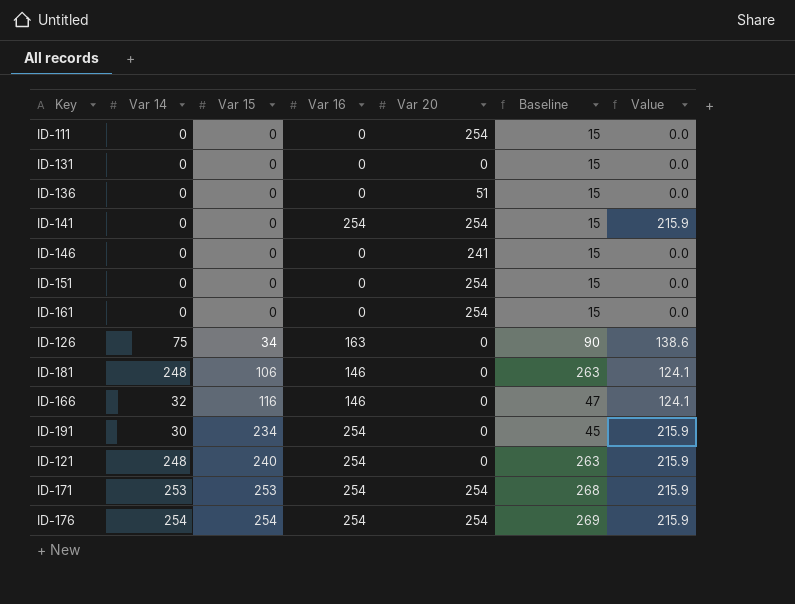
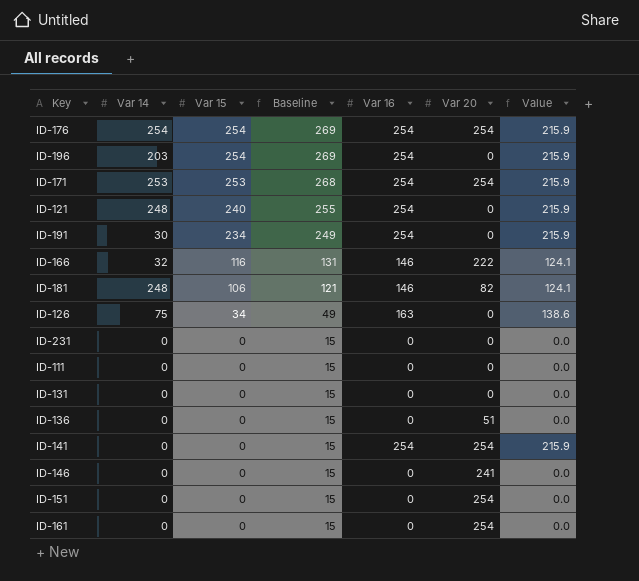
row order: Var 15 ascending -> Var 15 descending
column Baseline | formula: [Var 14] + 15 -> [Var 15] + 15
column Baseline | position: 6 -> 4
row ID-196: none -> 203 | 254 | 269 | 254 | 0 | 215.9
ID-166 | Var 20: 0 -> 222
ID-181 | Var 20: 0 -> 82
row ID-231: none -> 0 | 0 | 15 | 0 | 0 | 0.0
ID-111 | Var 20: 254 -> 0

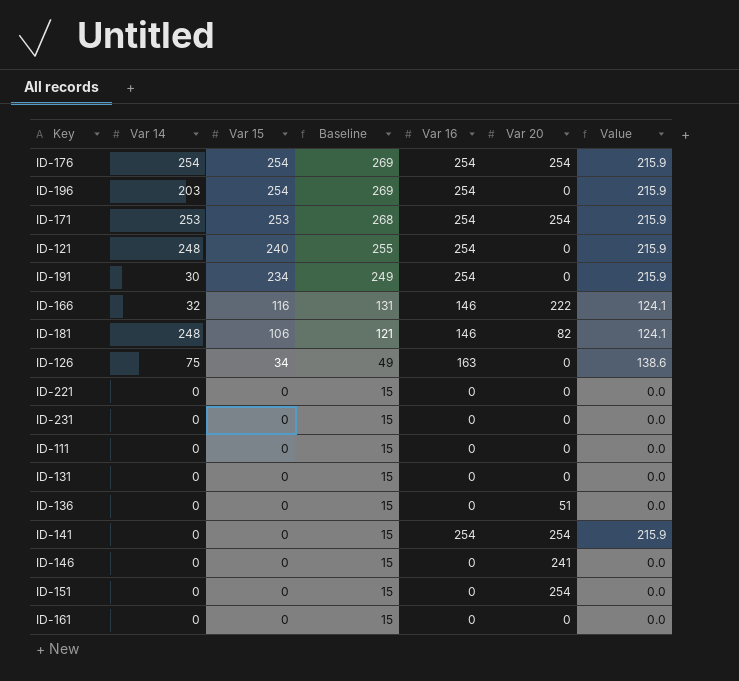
row ID-221: none -> 0 | 0 | 15 | 0 | 0 | 0.0
ID-161 | Var 20: 254 -> 0

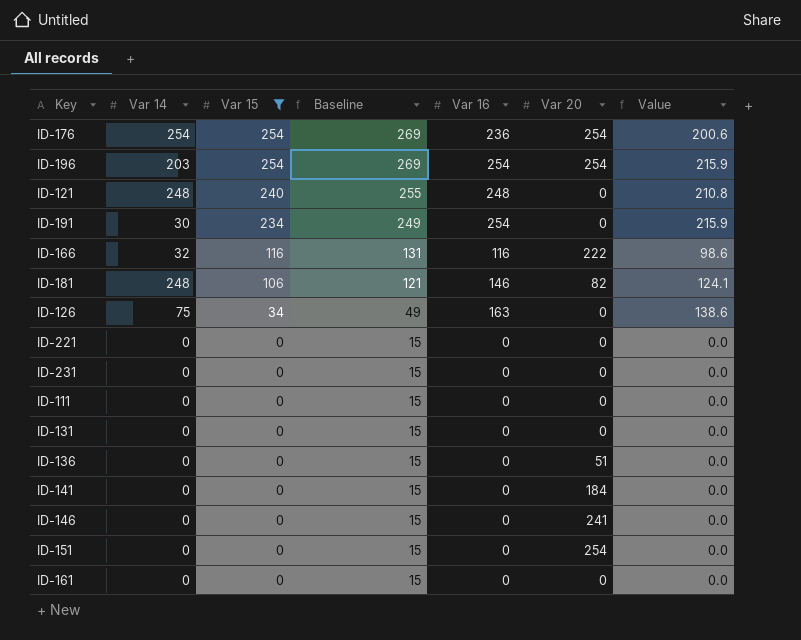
filter: none -> Var 15 != 253
ID-176 | Var 16: 254 -> 236
ID-176 | Value: 215.9 -> 200.6
ID-196 | Var 20: 0 -> 254
ID-121 | Var 16: 254 -> 248
ID-121 | Value: 215.9 -> 210.8
ID-166 | Var 16: 146 -> 116
ID-166 | Value: 124.1 -> 98.6
ID-141 | Var 16: 254 -> 0
ID-141 | Var 20: 254 -> 184
ID-141 | Value: 215.9 -> 0.0

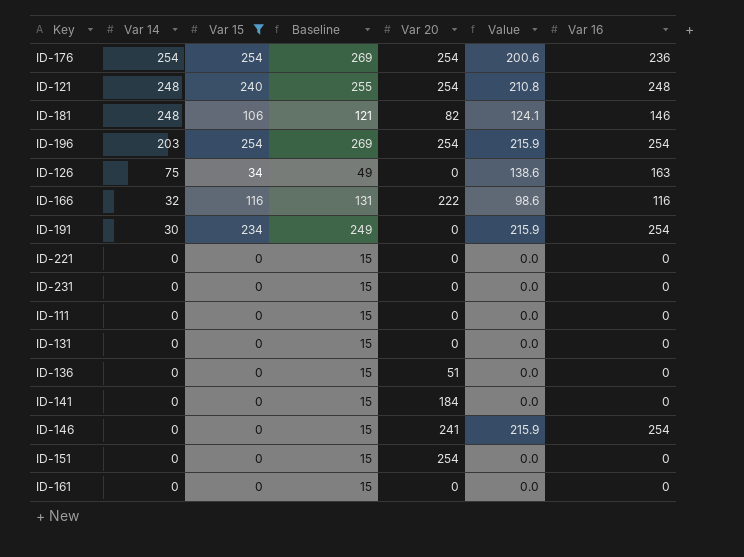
row order: Var 15 descending -> Var 14 descending
column Var 16 | position: 5 -> 7
ID-121 | Var 20: 0 -> 254
ID-146 | Value: 0.0 -> 215.9
ID-146 | Var 16: 0 -> 254

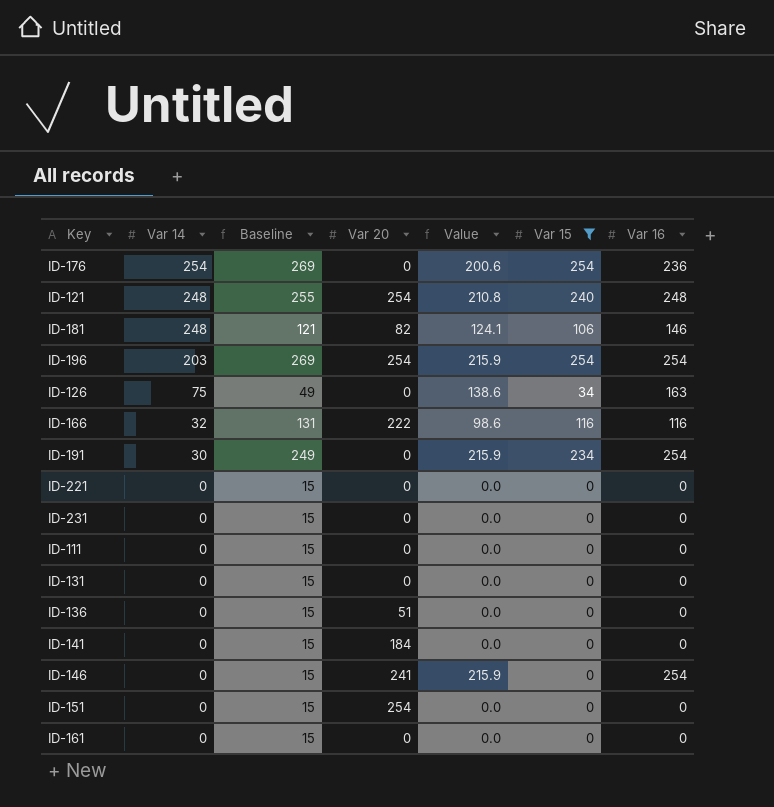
column Var 15 | position: 3 -> 6
ID-176 | Var 20: 254 -> 0

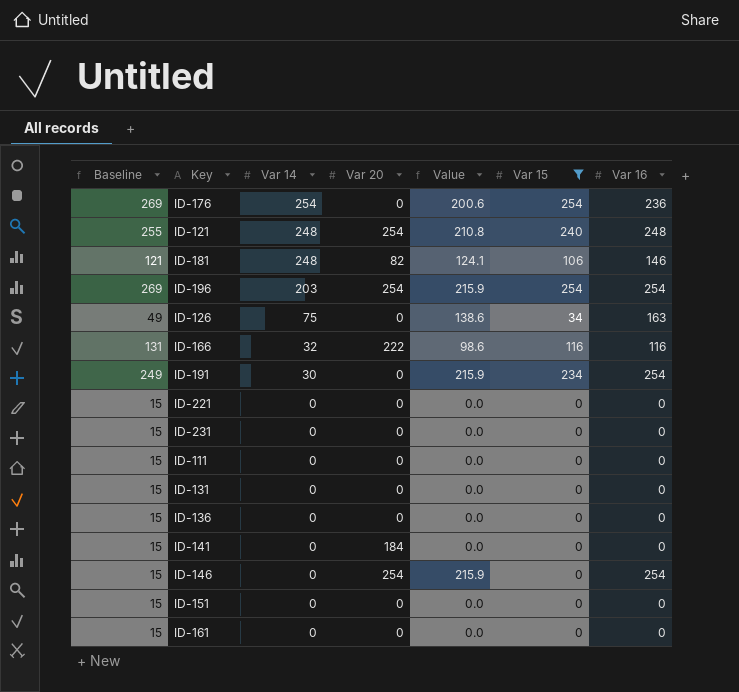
column Baseline | position: 3 -> 1
ID-136 | Var 20: 51 -> 0
ID-146 | Var 20: 241 -> 254
ID-151 | Var 20: 254 -> 0

